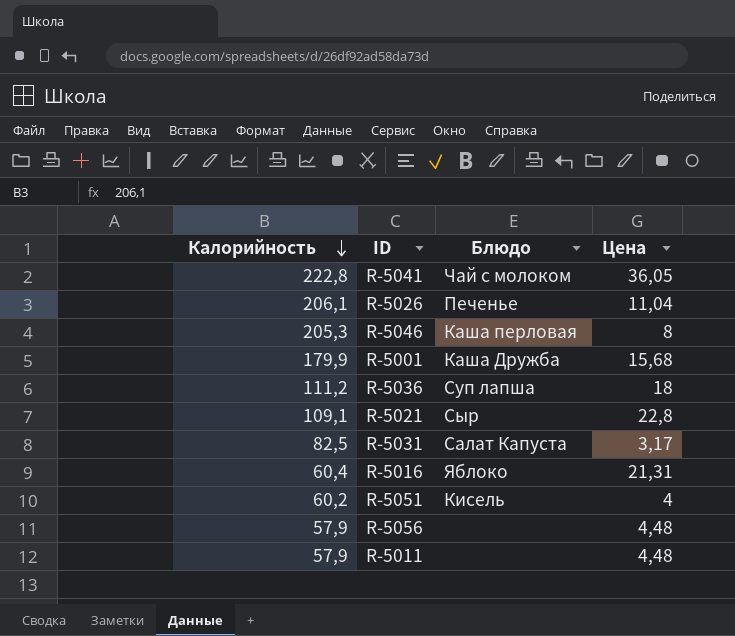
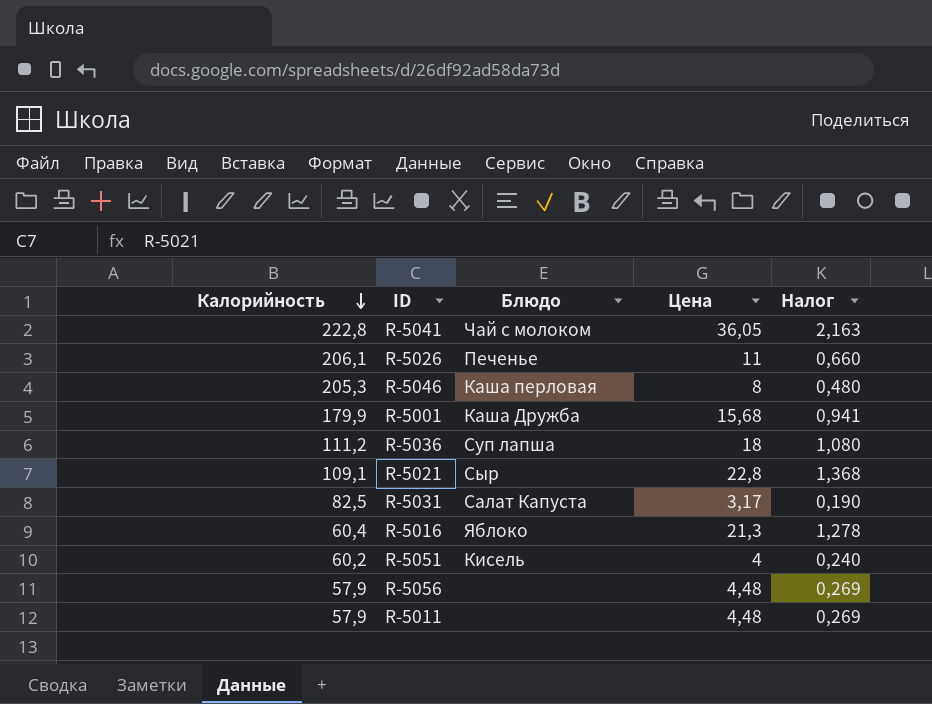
column Налог | formula: none -> [Цена] * 0,06
R-5026 | Цена: 11,04 -> 11
R-5016 | Цена: 21,31 -> 21,3

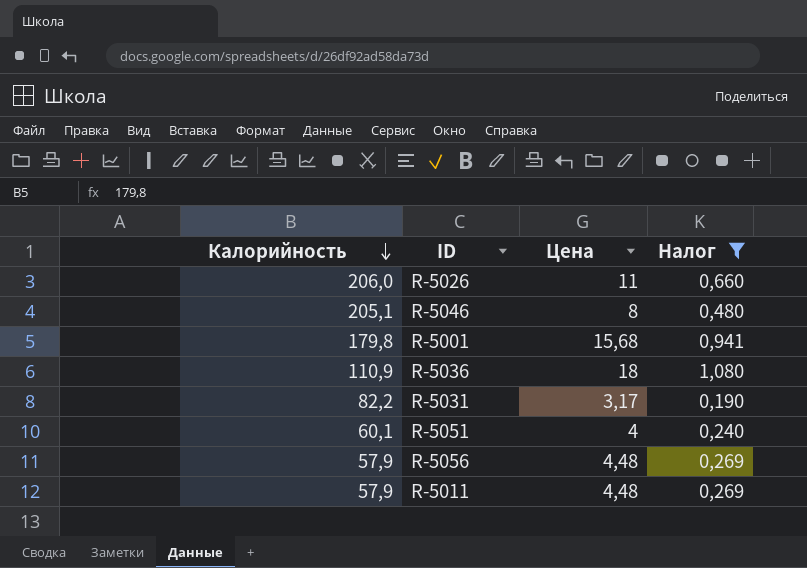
filter: none -> Налог <= 1,080
column Блюдо | position: 3 -> none
R-5026 | Калорийность: 206,1 -> 206,0
R-5046 | Калорийность: 205,3 -> 205,1
R-5001 | Калорийность: 179,9 -> 179,8
R-5036 | Калорийность: 111,2 -> 110,9
R-5031 | Калорийность: 82,5 -> 82,2
R-5051 | Калорийность: 60,2 -> 60,1

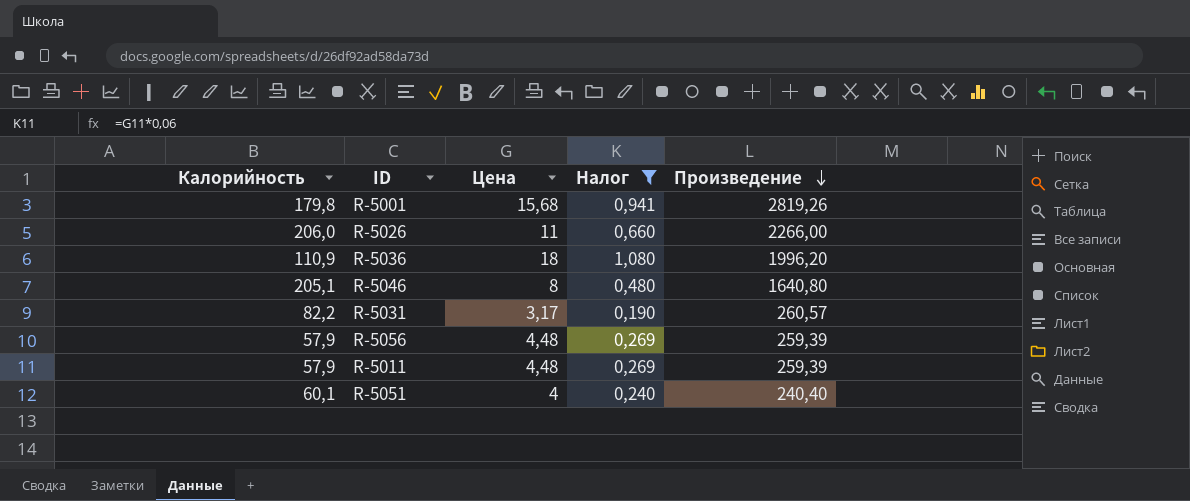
row order: Калорийность descending -> Произведение descending
column Произведение | formula: none -> [Калорийность] * [Цена]

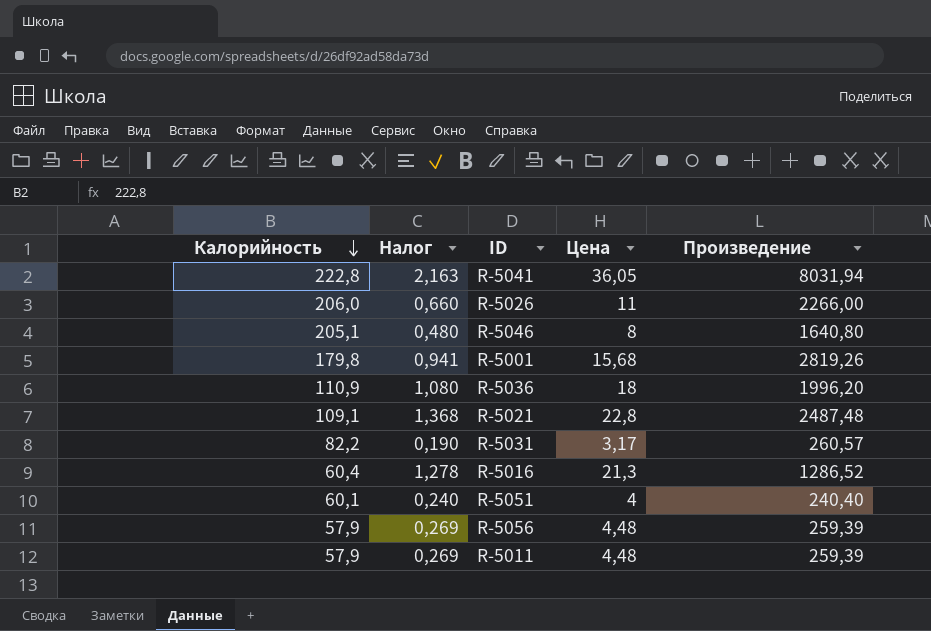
filter: Налог <= 1,080 -> none
row order: Произведение descending -> Калорийность descending
column Налог | position: 4 -> 2

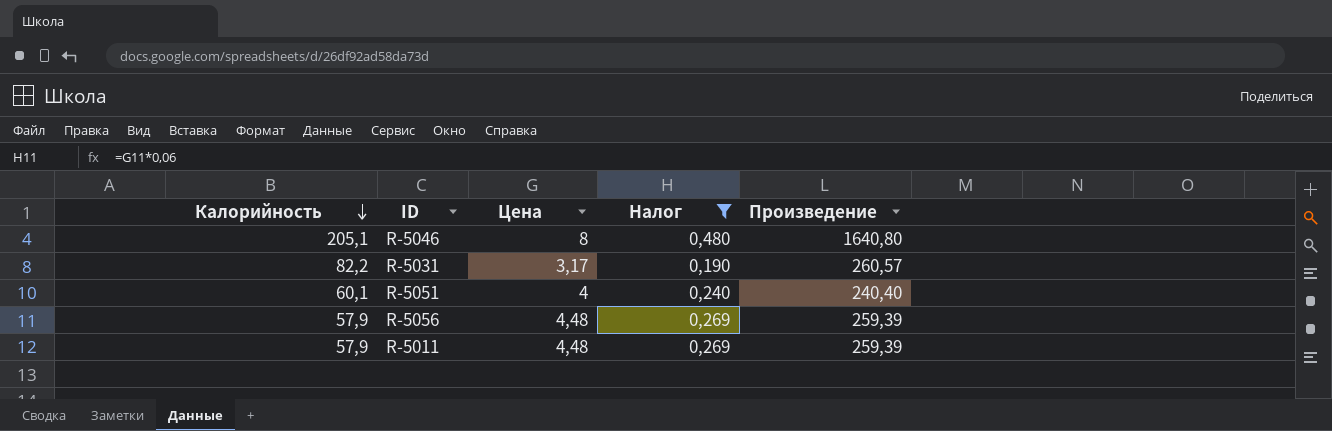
filter: none -> Налог <= 0,480
column Налог | position: 2 -> 4

